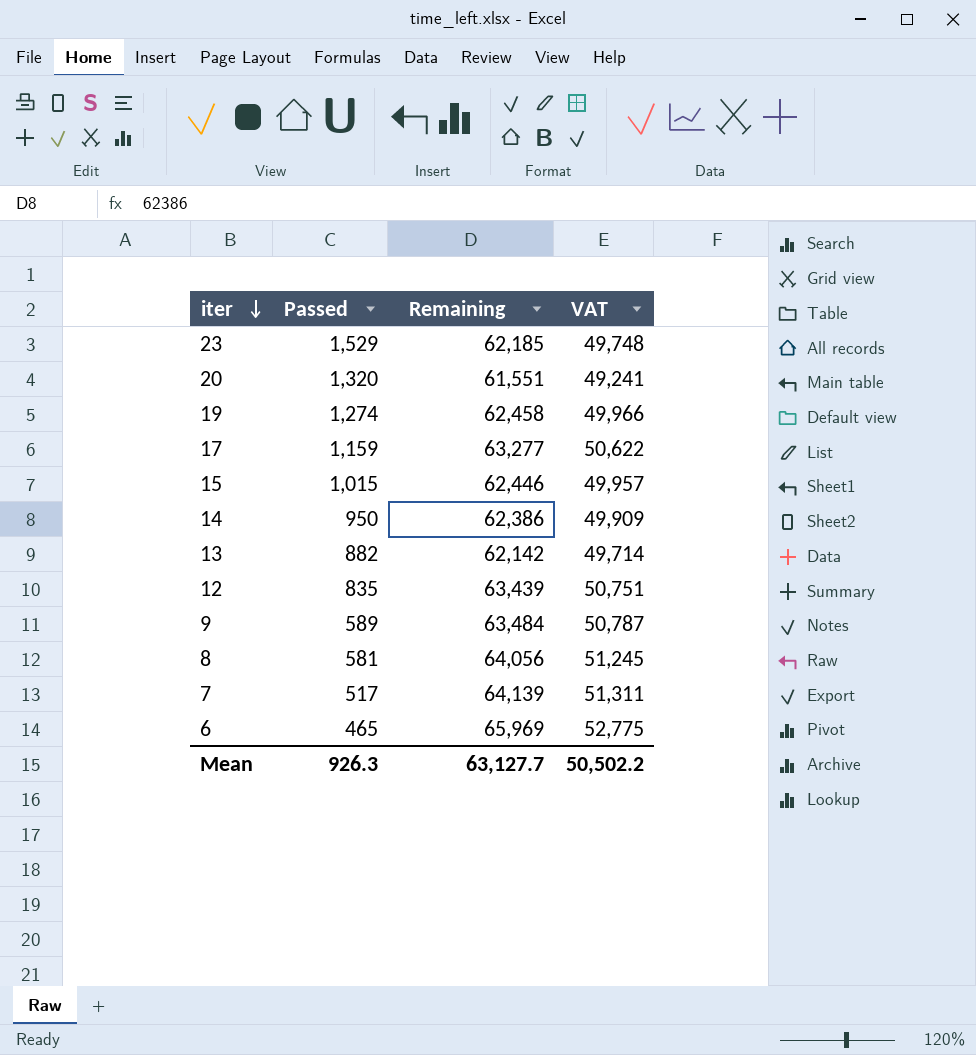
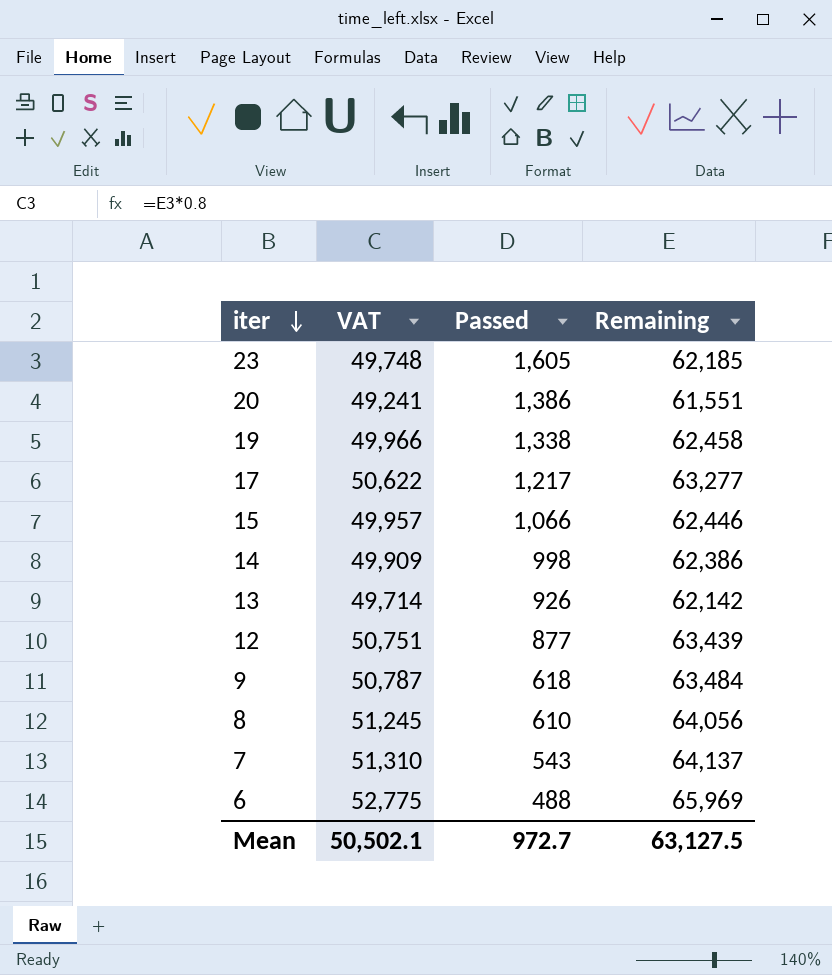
column VAT | position: 4 -> 2
23 | Passed: 1,529 -> 1,605
20 | Passed: 1,320 -> 1,386
19 | Passed: 1,274 -> 1,338
17 | Passed: 1,159 -> 1,217
15 | Passed: 1,015 -> 1,066
14 | Passed: 950 -> 998
13 | Passed: 882 -> 926
12 | Passed: 835 -> 877
9 | Passed: 589 -> 618
8 | Passed: 581 -> 610
7 | VAT: 51,311 -> 51,310
7 | Passed: 517 -> 543
7 | Remaining: 64,139 -> 64,137
6 | Passed: 465 -> 488
Mean | VAT: 50,502.2 -> 50,502.1
Mean | Passed: 926.3 -> 972.7
Mean | Remaining: 63,127.7 -> 63,127.5

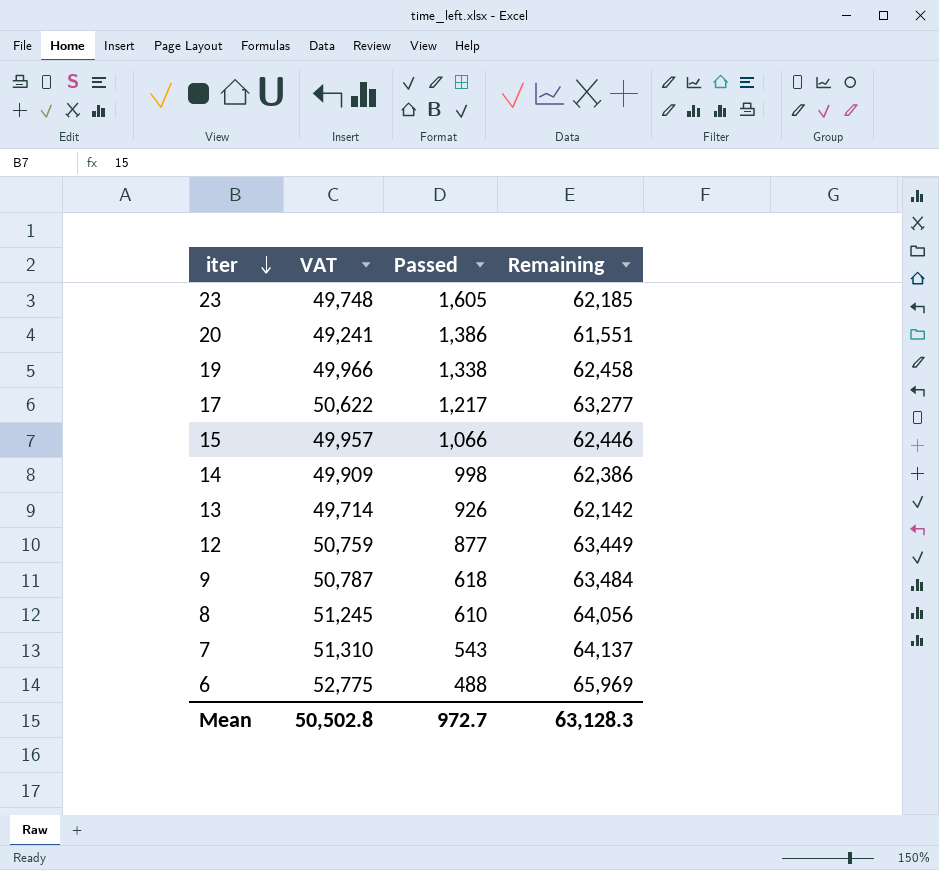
12 | VAT: 50,751 -> 50,759
12 | Remaining: 63,439 -> 63,449
Mean | VAT: 50,502.1 -> 50,502.8
Mean | Remaining: 63,127.5 -> 63,128.3

